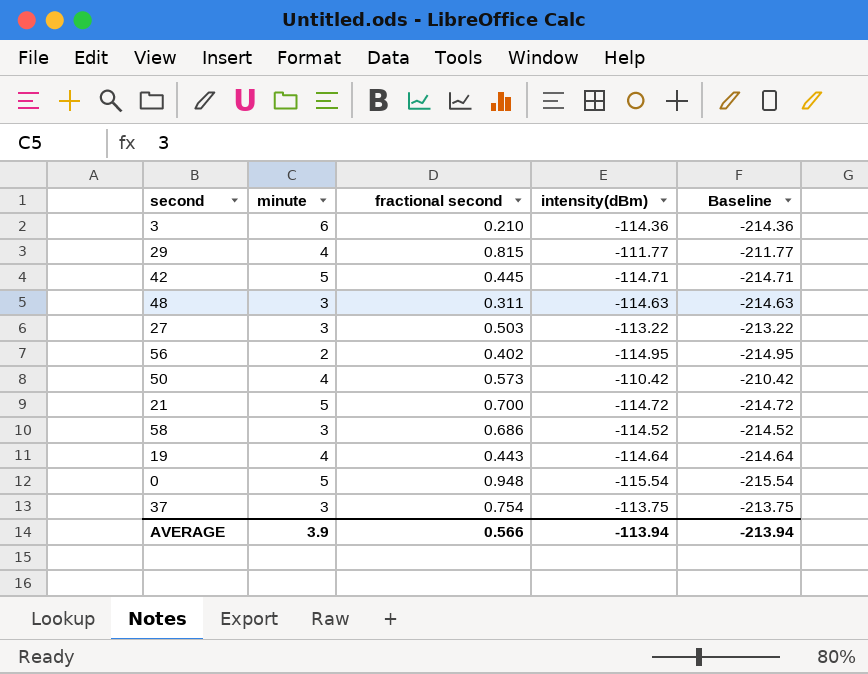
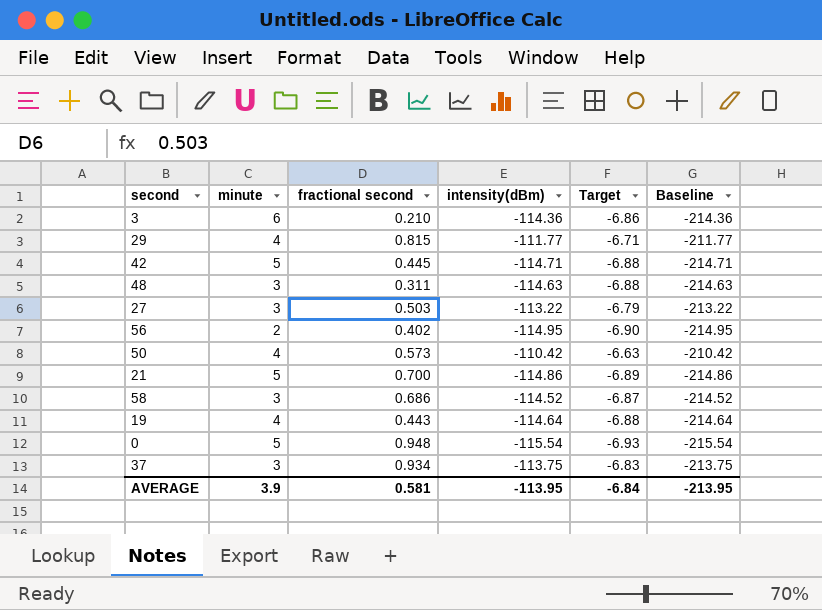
column Target | formula: none -> [intensity(dBm)] * 0.06
21 | intensity(dBm): -114.72 -> -114.86
21 | Baseline: -214.72 -> -214.86
37 | fractional second: 0.754 -> 0.934
AVERAGE | fractional second: 0.566 -> 0.581
AVERAGE | intensity(dBm): -113.94 -> -113.95
AVERAGE | Baseline: -213.94 -> -213.95

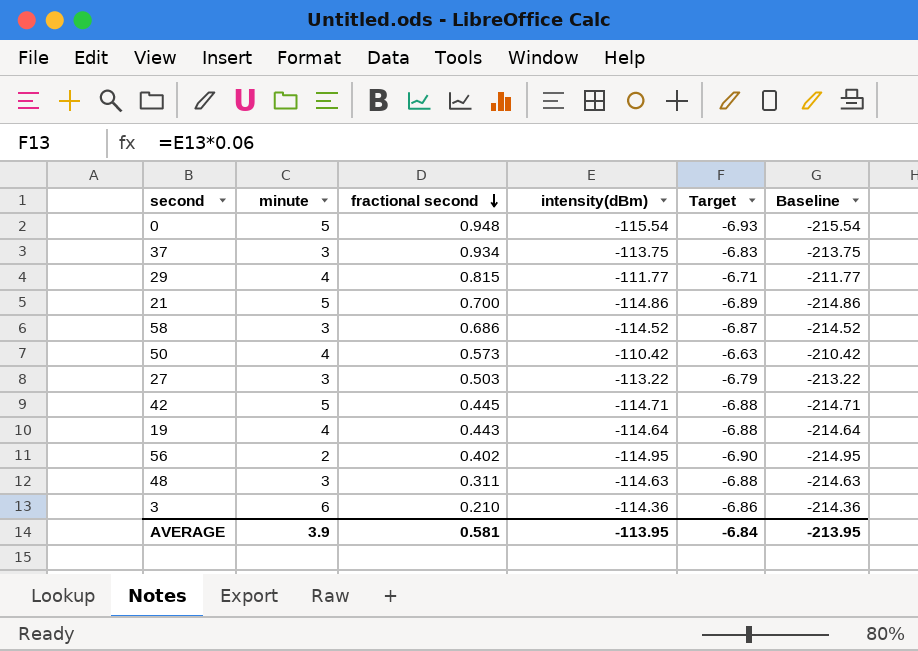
row order: none -> fractional second descending

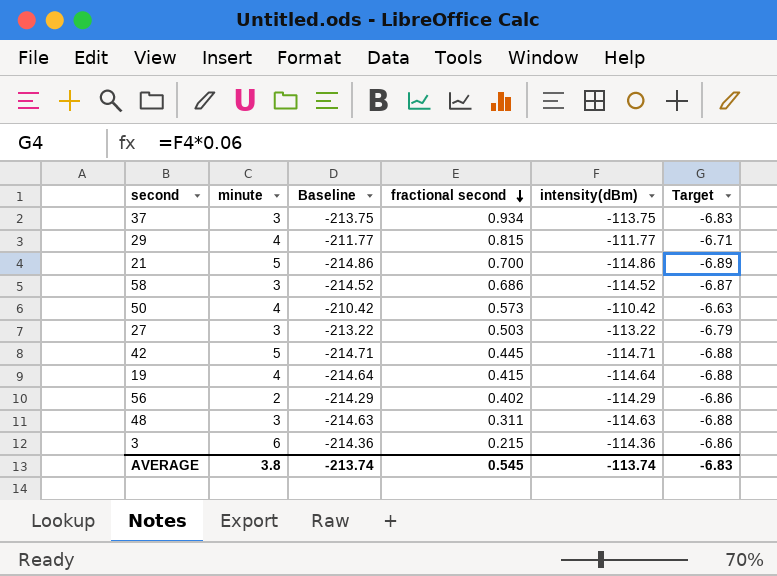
column Baseline | position: 6 -> 3
row 0: 5 | 0.948 | -115.54 | -6.93 | -215.54 -> none
19 | fractional second: 0.443 -> 0.415
56 | Baseline: -214.95 -> -214.29
56 | intensity(dBm): -114.95 -> -114.29
56 | Target: -6.90 -> -6.86
3 | fractional second: 0.210 -> 0.215
AVERAGE | minute: 3.9 -> 3.8
AVERAGE | Baseline: -213.95 -> -213.74
AVERAGE | fractional second: 0.581 -> 0.545
AVERAGE | intensity(dBm): -113.95 -> -113.74
AVERAGE | Target: -6.84 -> -6.83

